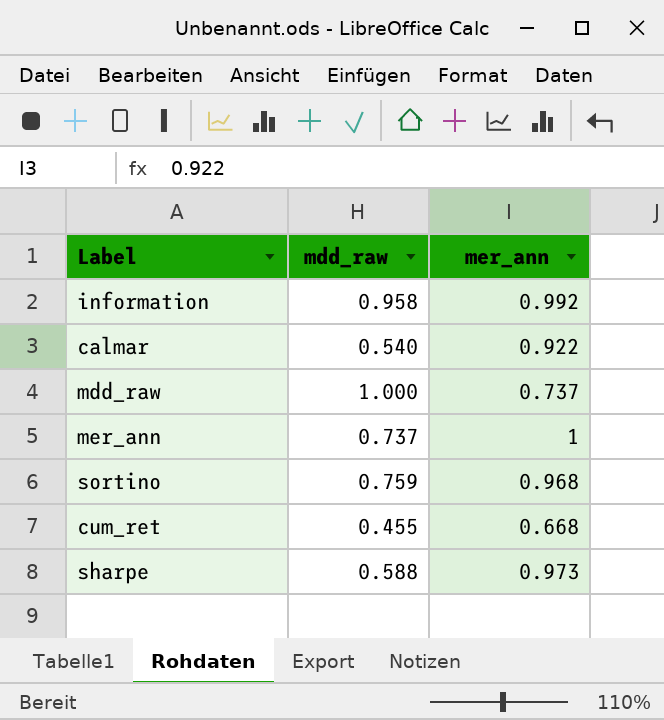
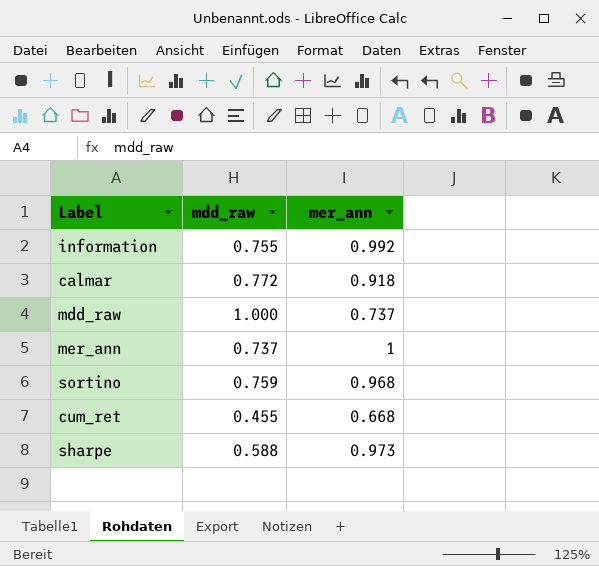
information | mdd_raw: 0.958 -> 0.755
calmar | mdd_raw: 0.540 -> 0.772
calmar | mer_ann: 0.922 -> 0.918

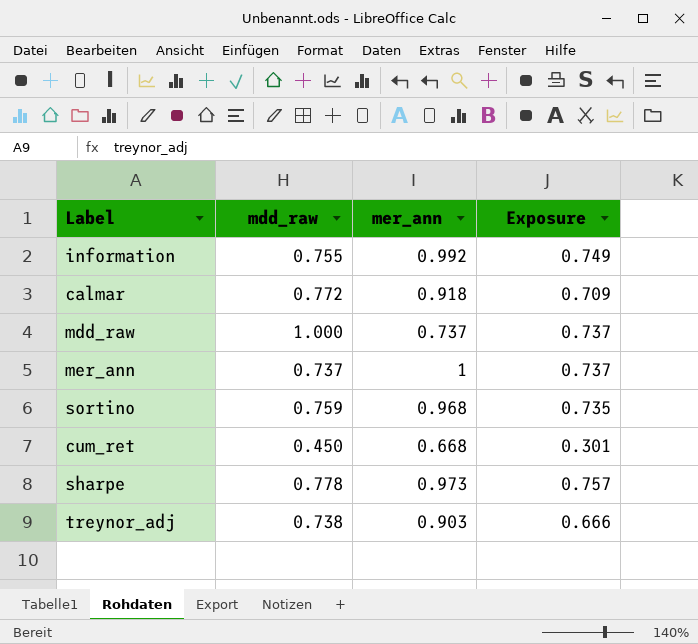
column Exposure | formula: none -> [mdd_raw] * [mer_ann]
cum_ret | mdd_raw: 0.455 -> 0.450
sharpe | mdd_raw: 0.588 -> 0.778
row treynor_adj: none -> 0.738 | 0.903 | 0.666

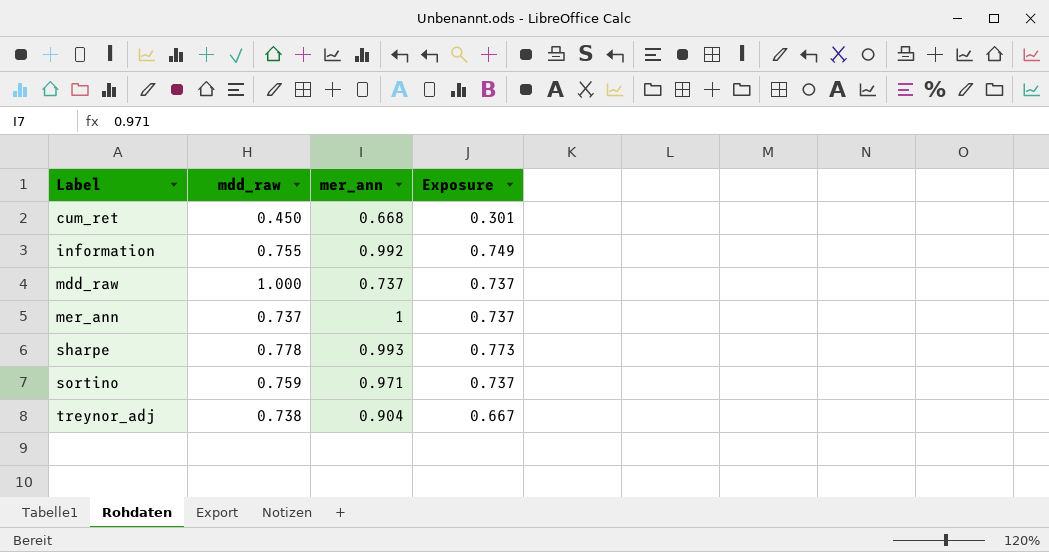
row order: none -> Label ascending
row calmar: 0.772 | 0.918 | 0.709 -> none
sharpe | mer_ann: 0.973 -> 0.993
sharpe | Exposure: 0.757 -> 0.773
sortino | mer_ann: 0.968 -> 0.971
sortino | Exposure: 0.735 -> 0.737
treynor_adj | mer_ann: 0.903 -> 0.904
treynor_adj | Exposure: 0.666 -> 0.667

